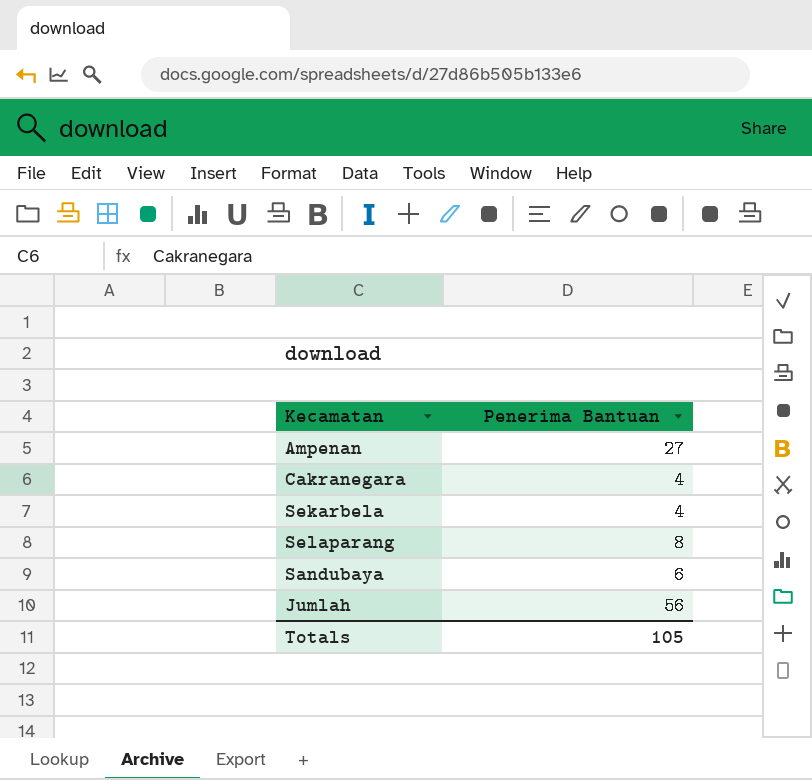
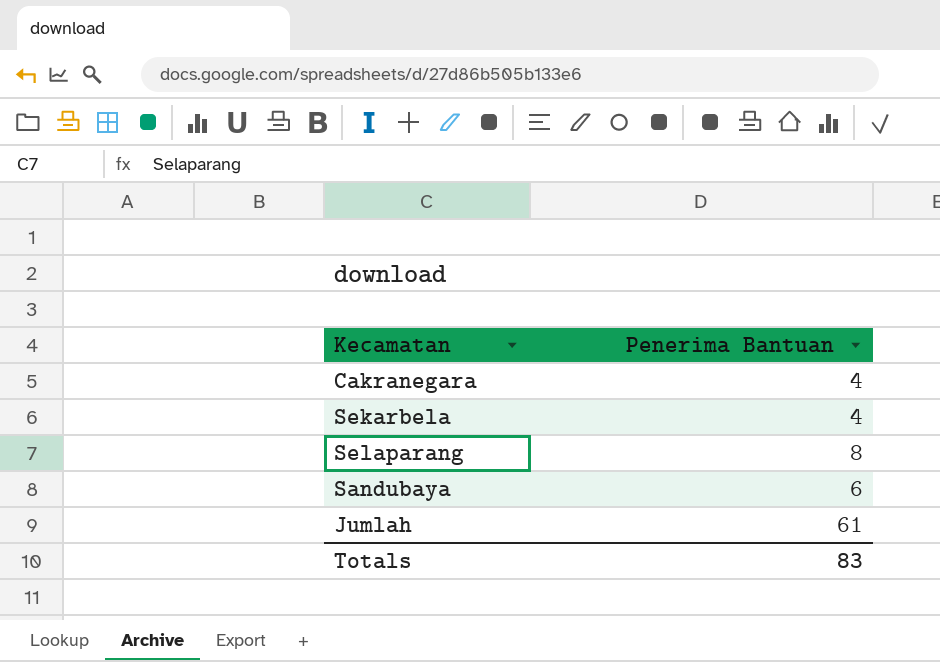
row Ampenan: 27 -> none
Jumlah | Penerima Bantuan: 56 -> 61
Totals | Penerima Bantuan: 105 -> 83

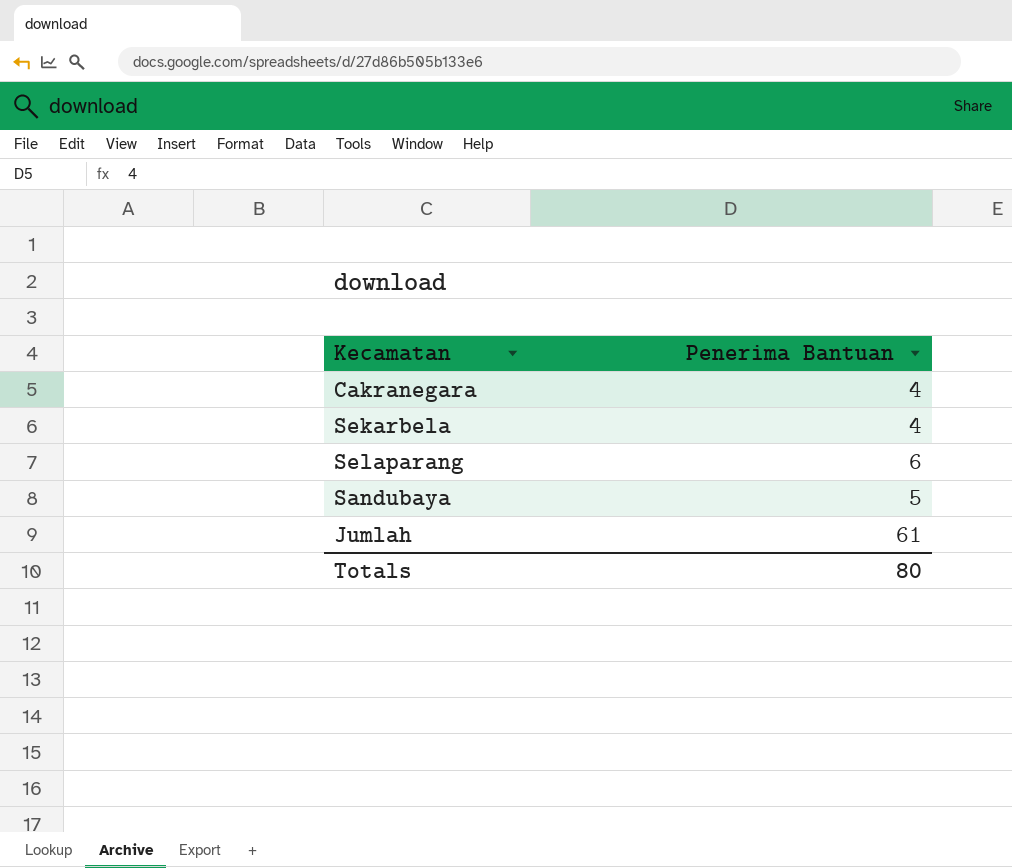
Selaparang | Penerima Bantuan: 8 -> 6
Sandubaya | Penerima Bantuan: 6 -> 5
Totals | Penerima Bantuan: 83 -> 80

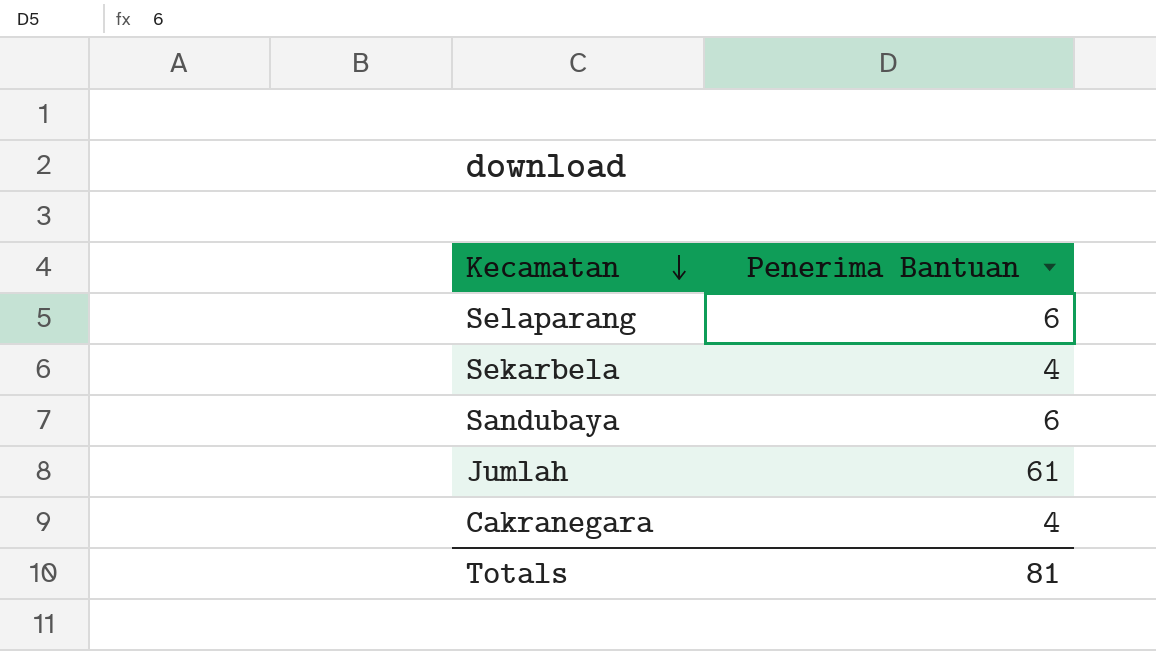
row order: none -> Kecamatan descending
Sandubaya | Penerima Bantuan: 5 -> 6
Totals | Penerima Bantuan: 80 -> 81

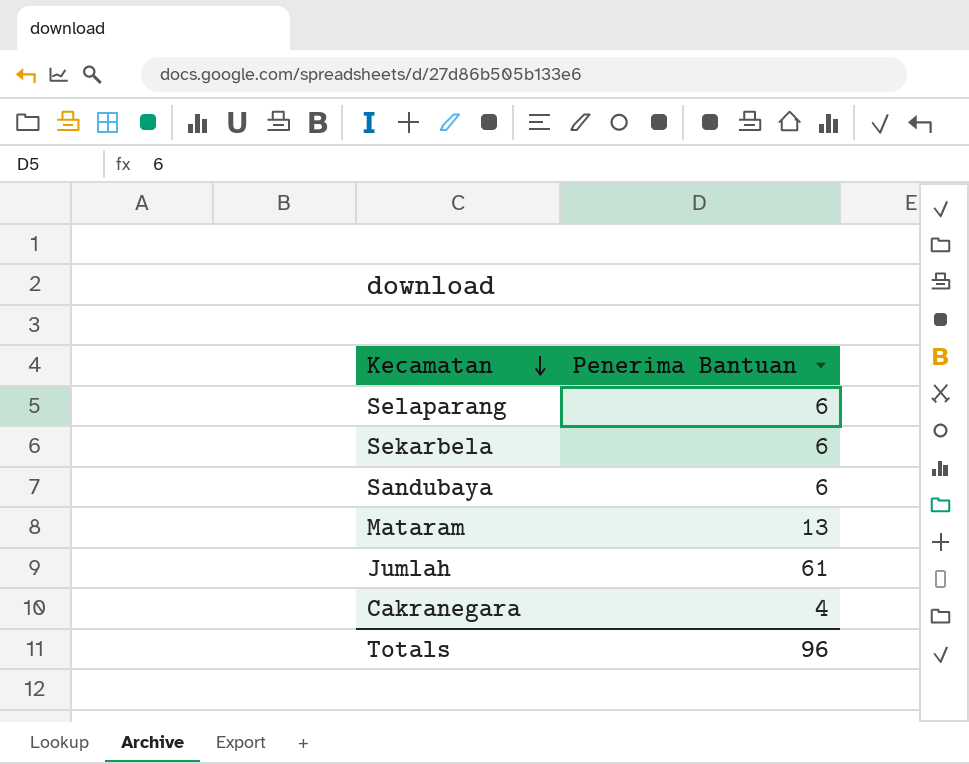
Sekarbela | Penerima Bantuan: 4 -> 6
row Mataram: none -> 13
Totals | Penerima Bantuan: 81 -> 96

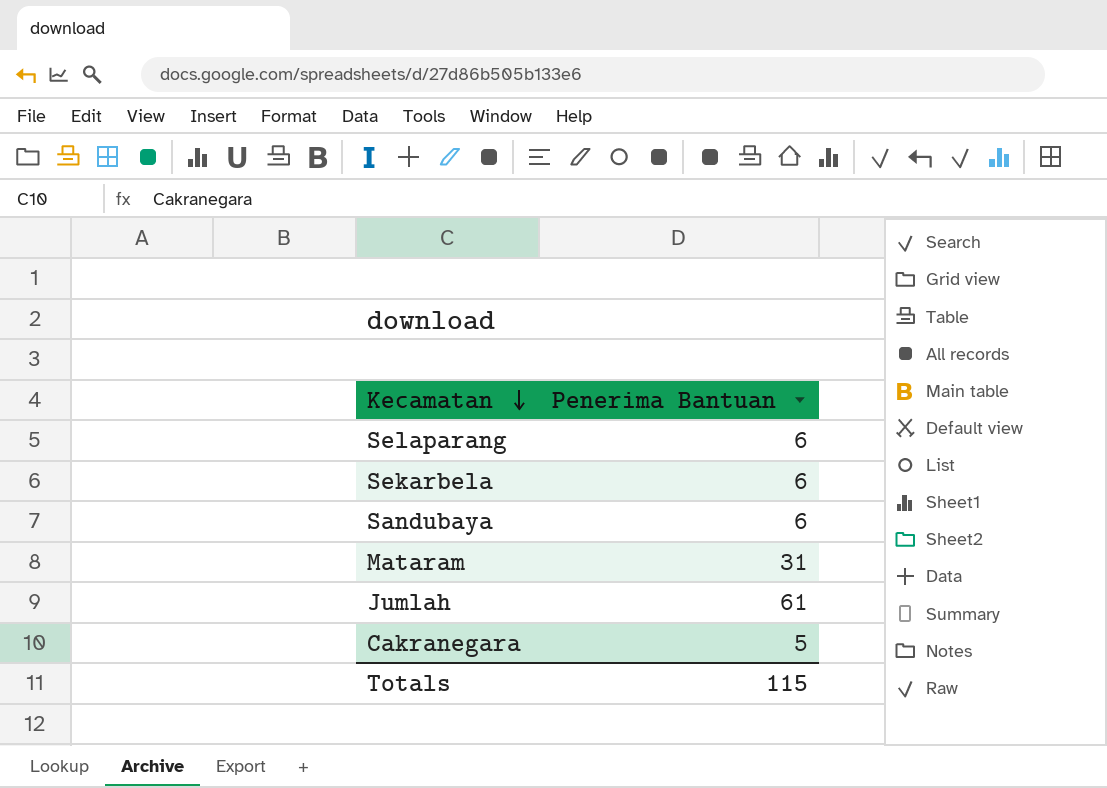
Mataram | Penerima Bantuan: 13 -> 31
Cakranegara | Penerima Bantuan: 4 -> 5
Totals | Penerima Bantuan: 96 -> 115

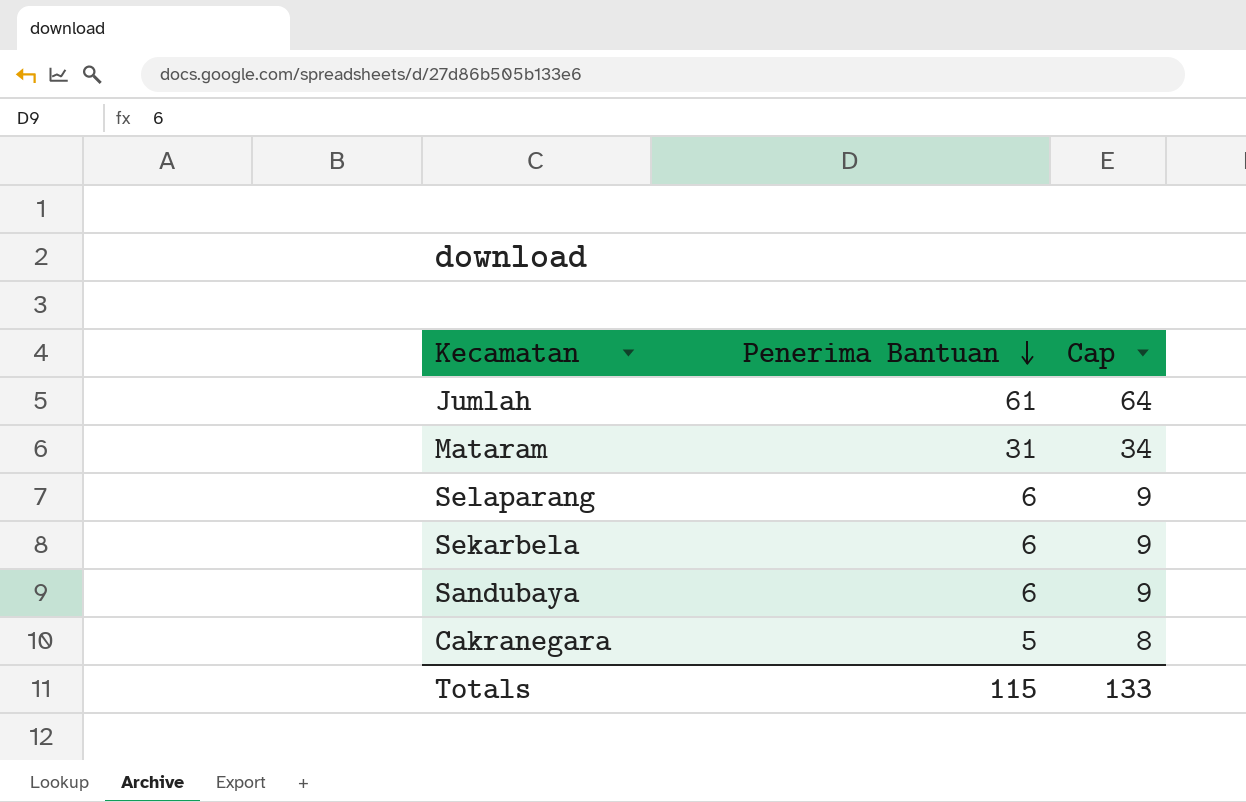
row order: Kecamatan descending -> Penerima Bantuan descending
column Cap | formula: none -> [Penerima Bantuan] + 3

